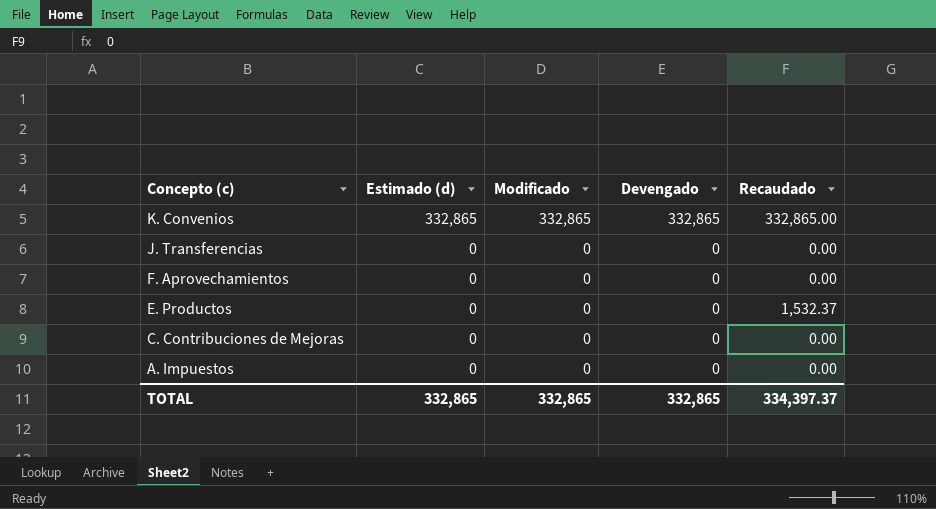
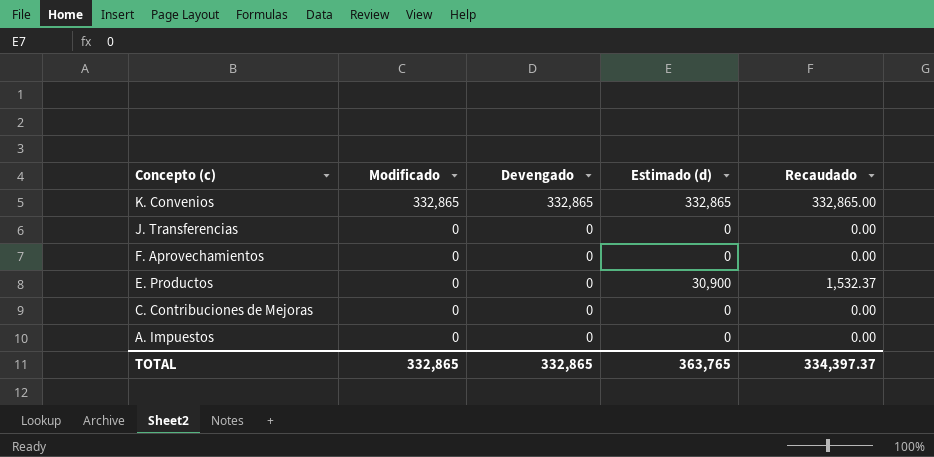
column Estimado (d) | position: 2 -> 4
E. Productos | Estimado (d): 0 -> 30,900
TOTAL | Estimado (d): 332,865 -> 363,765

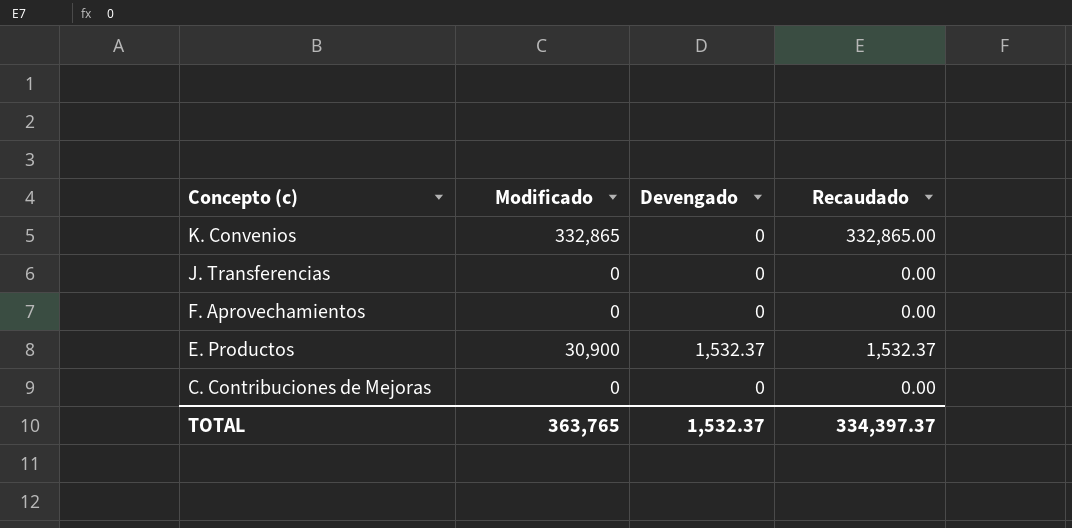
column Estimado (d) | position: 4 -> none
row A. Impuestos: 0 | 0 | 0 | 0.00 -> none
K. Convenios | Devengado: 332,865 -> 0
E. Productos | Modificado: 0 -> 30,900
E. Productos | Devengado: 0 -> 1,532.37
TOTAL | Modificado: 332,865 -> 363,765
TOTAL | Devengado: 332,865 -> 1,532.37

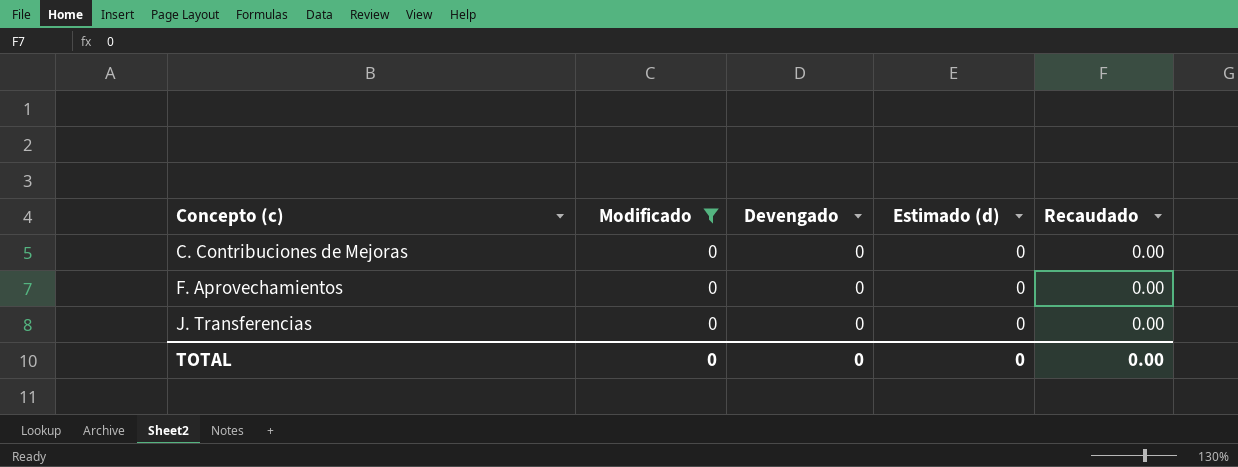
filter: none -> Modificado = 0
row order: Concepto (c) descending -> Concepto (c) ascending
column Estimado (d) | position: none -> 4
TOTAL | Modificado: 363,765 -> 0
TOTAL | Devengado: 1,532.37 -> 0
TOTAL | Recaudado: 334,397.37 -> 0.00

